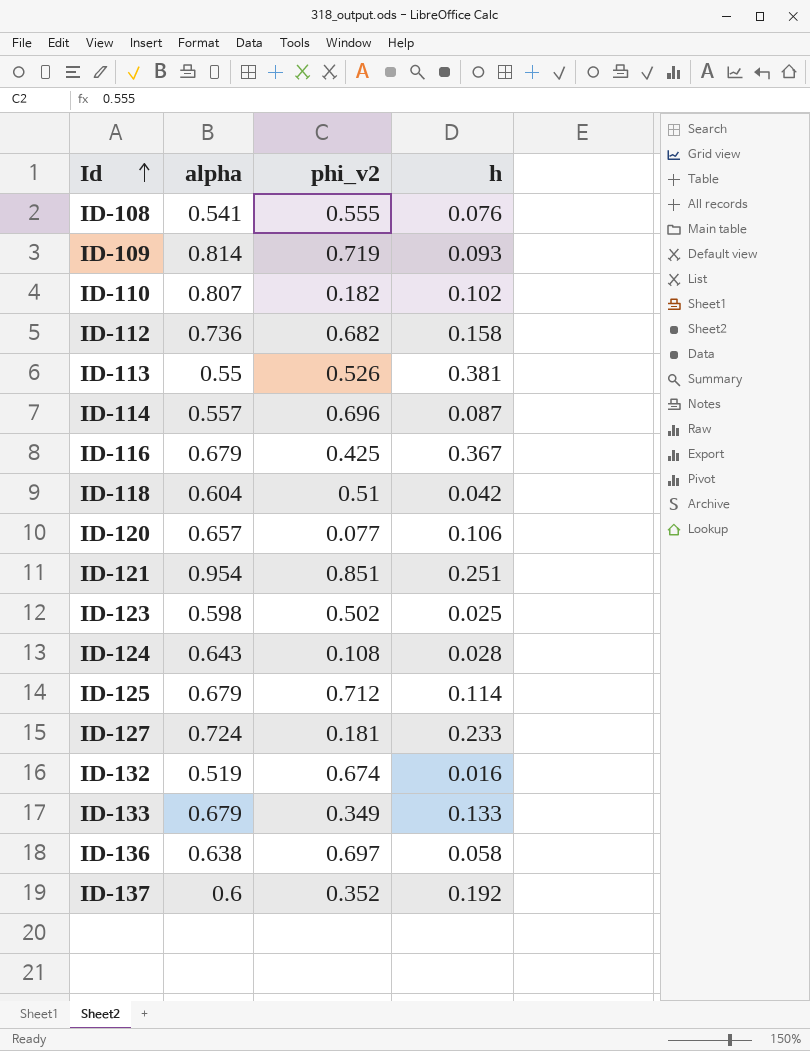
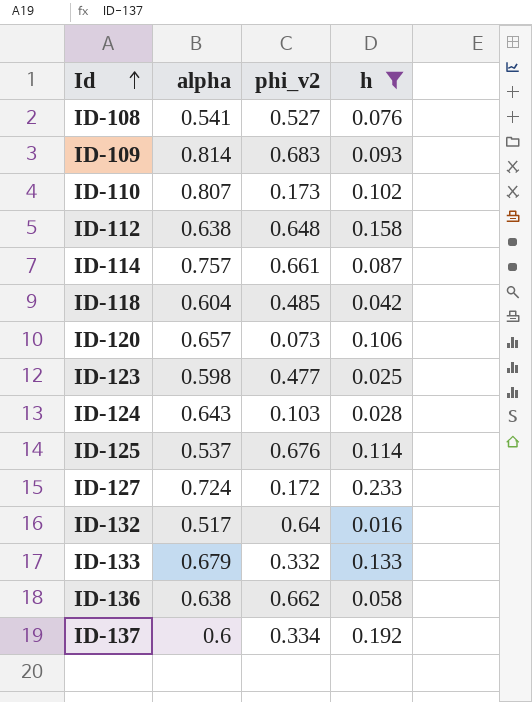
filter: none -> h <= 0.233
ID-108 | phi_v2: 0.555 -> 0.527
ID-109 | phi_v2: 0.719 -> 0.683
ID-110 | phi_v2: 0.182 -> 0.173
ID-112 | alpha: 0.736 -> 0.638
ID-112 | phi_v2: 0.682 -> 0.648
ID-114 | alpha: 0.557 -> 0.757
ID-114 | phi_v2: 0.696 -> 0.661
ID-118 | phi_v2: 0.51 -> 0.485
ID-120 | phi_v2: 0.077 -> 0.073
ID-123 | phi_v2: 0.502 -> 0.477
ID-124 | phi_v2: 0.108 -> 0.103
ID-125 | alpha: 0.679 -> 0.537
ID-125 | phi_v2: 0.712 -> 0.676
ID-127 | phi_v2: 0.181 -> 0.172
ID-132 | alpha: 0.519 -> 0.517
ID-132 | phi_v2: 0.674 -> 0.64
ID-133 | phi_v2: 0.349 -> 0.332
ID-136 | phi_v2: 0.697 -> 0.662
ID-137 | phi_v2: 0.352 -> 0.334

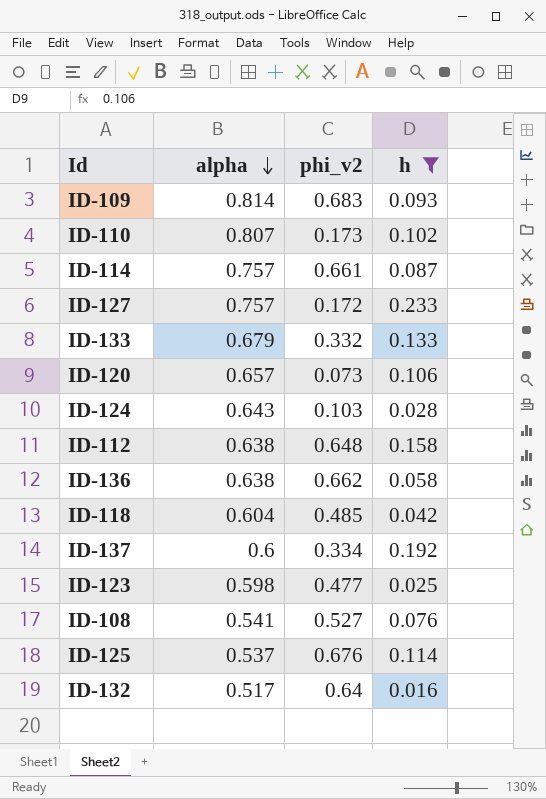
row order: Id ascending -> alpha descending
ID-127 | alpha: 0.724 -> 0.757

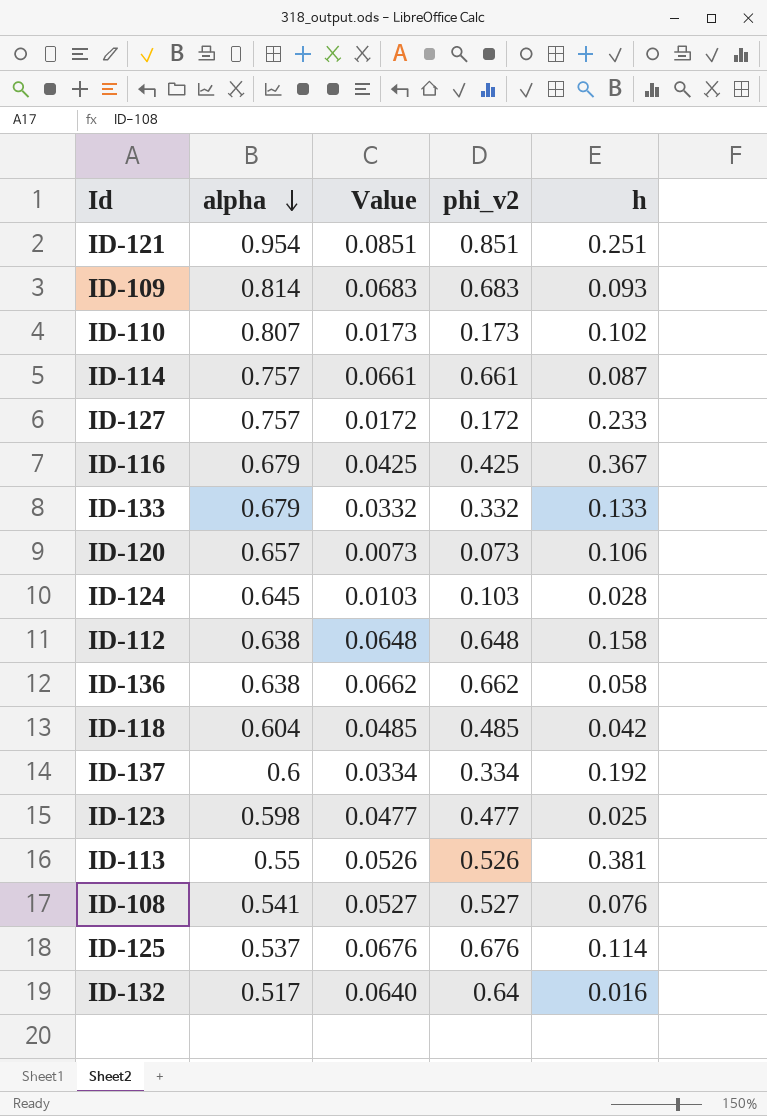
filter: h <= 0.233 -> none
column Value | formula: none -> [phi_v2] * 0.1
ID-124 | alpha: 0.643 -> 0.645

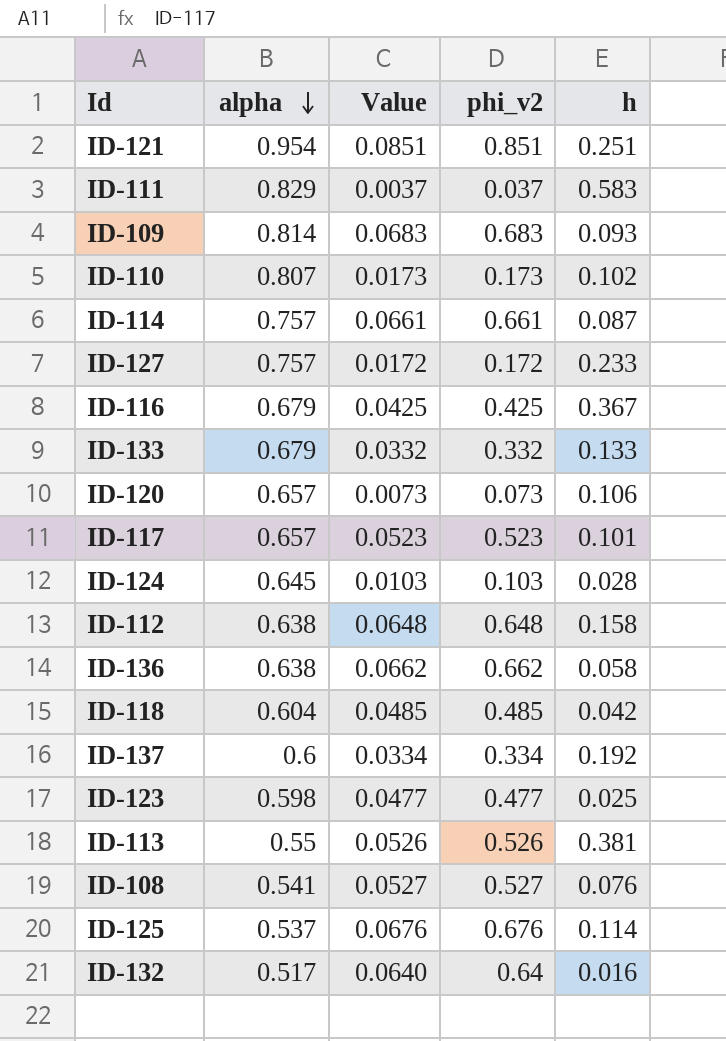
row ID-111: none -> 0.829 | 0.0037 | 0.037 | 0.583
row ID-117: none -> 0.657 | 0.0523 | 0.523 | 0.101

